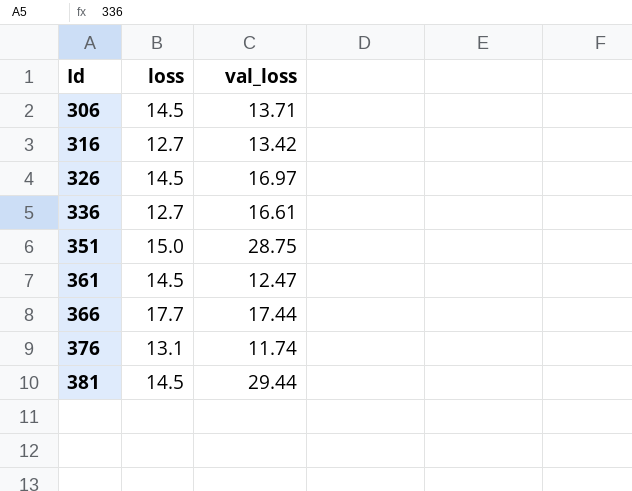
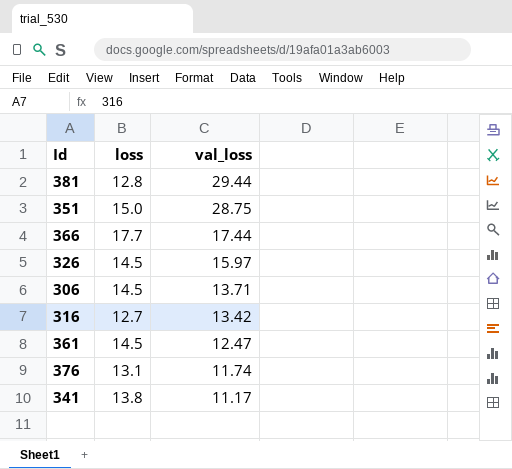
row order: Id ascending -> val_loss descending
row 336: 12.7 | 16.61 -> none
381 | loss: 14.5 -> 12.8
326 | val_loss: 16.97 -> 15.97
row 341: none -> 13.8 | 11.17

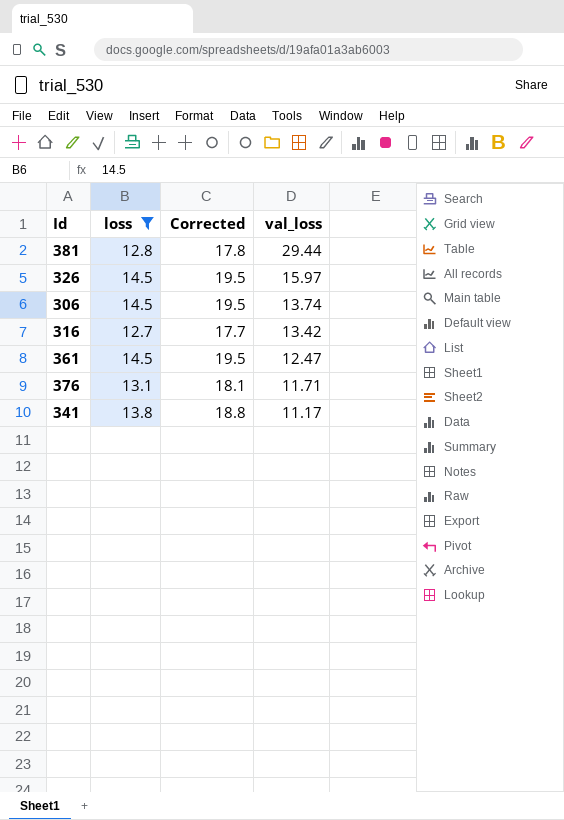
filter: none -> loss <= 14.5
column Corrected | formula: none -> [loss] + 5
306 | val_loss: 13.71 -> 13.74
376 | val_loss: 11.74 -> 11.71

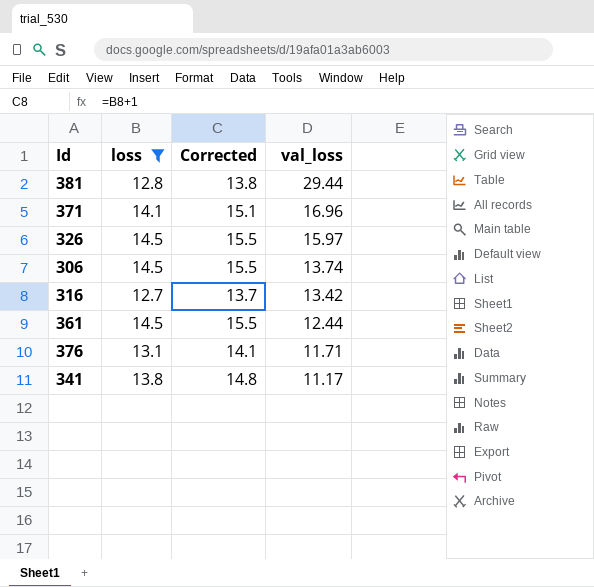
column Corrected | formula: [loss] + 5 -> [loss] + 1
row 371: none -> 14.1 | 15.1 | 16.96
361 | val_loss: 12.47 -> 12.44

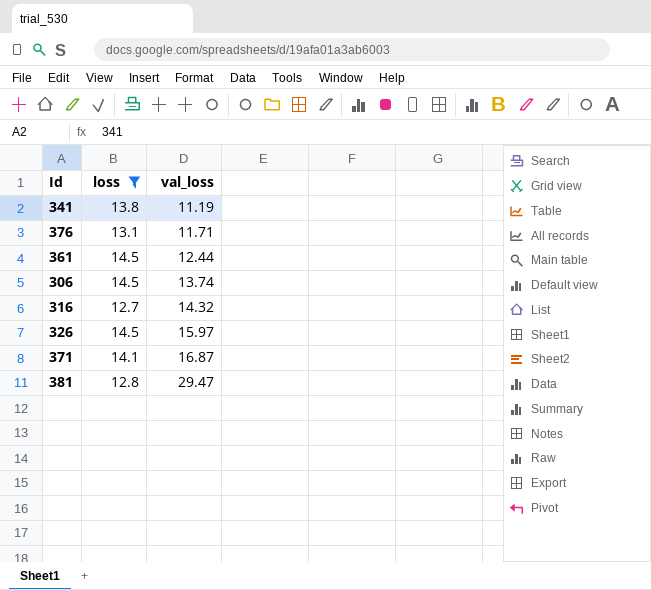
row order: val_loss descending -> val_loss ascending
column Corrected | formula: [loss] + 1 -> none
341 | val_loss: 11.17 -> 11.19
316 | val_loss: 13.42 -> 14.32
371 | val_loss: 16.96 -> 16.87
381 | val_loss: 29.44 -> 29.47

